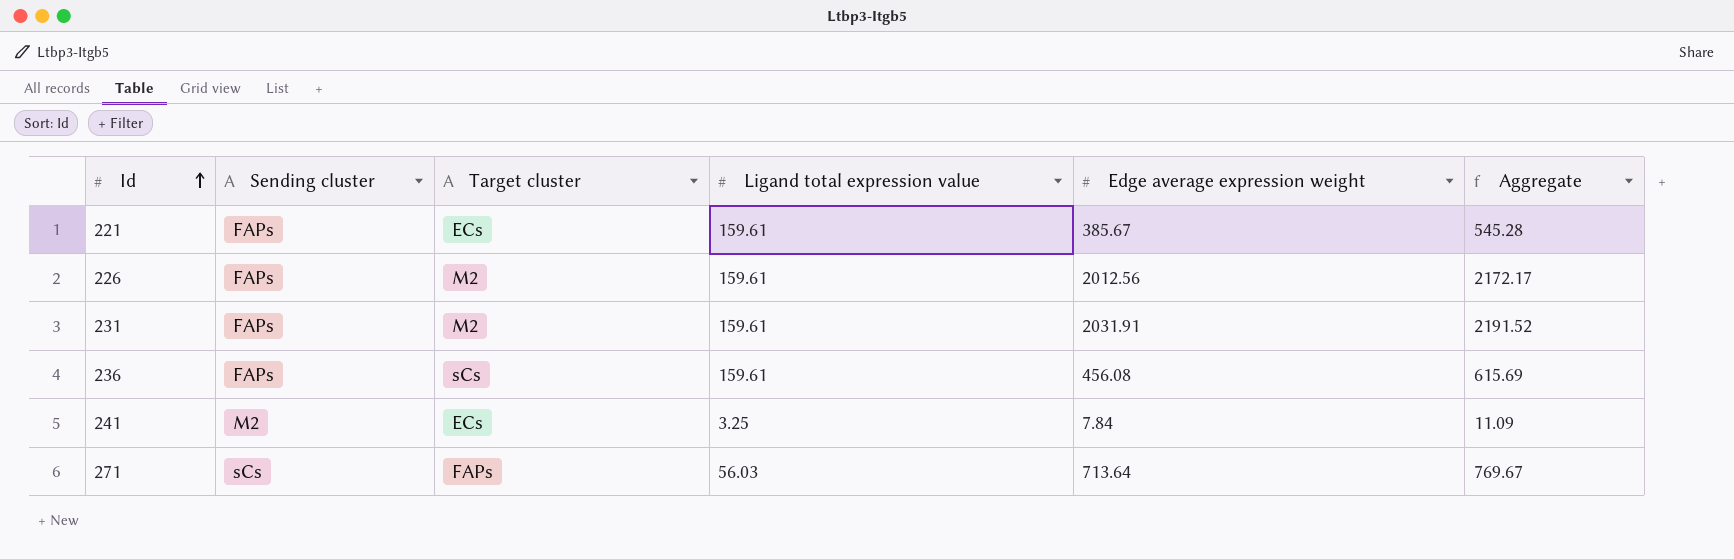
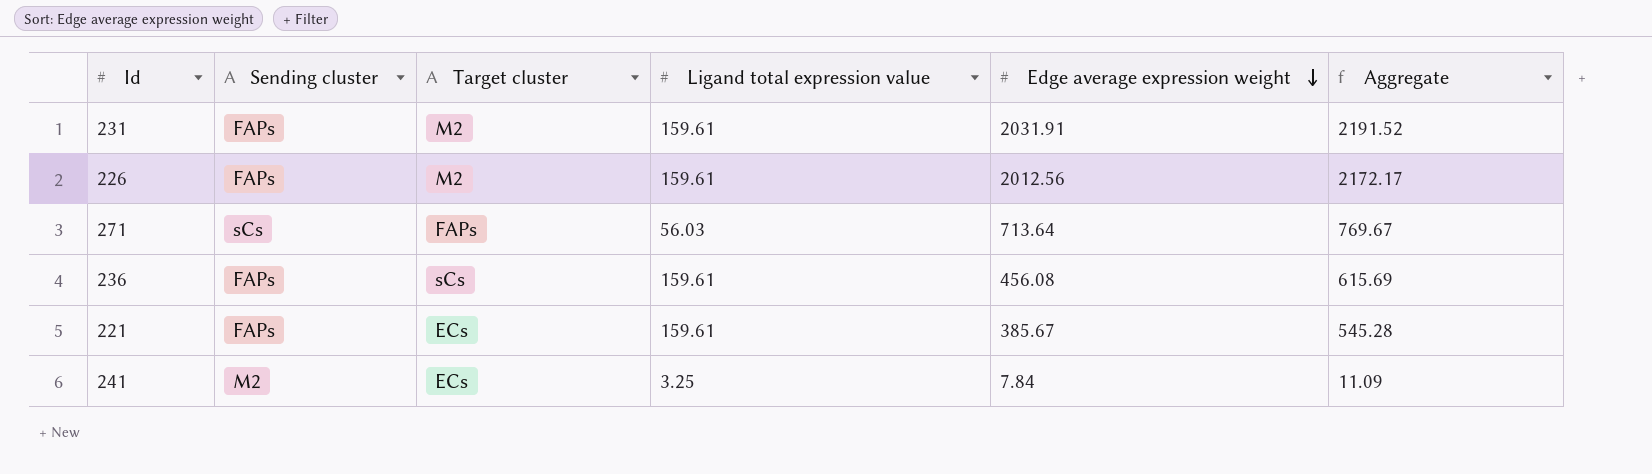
row order: Id ascending -> Edge average expression weight descending

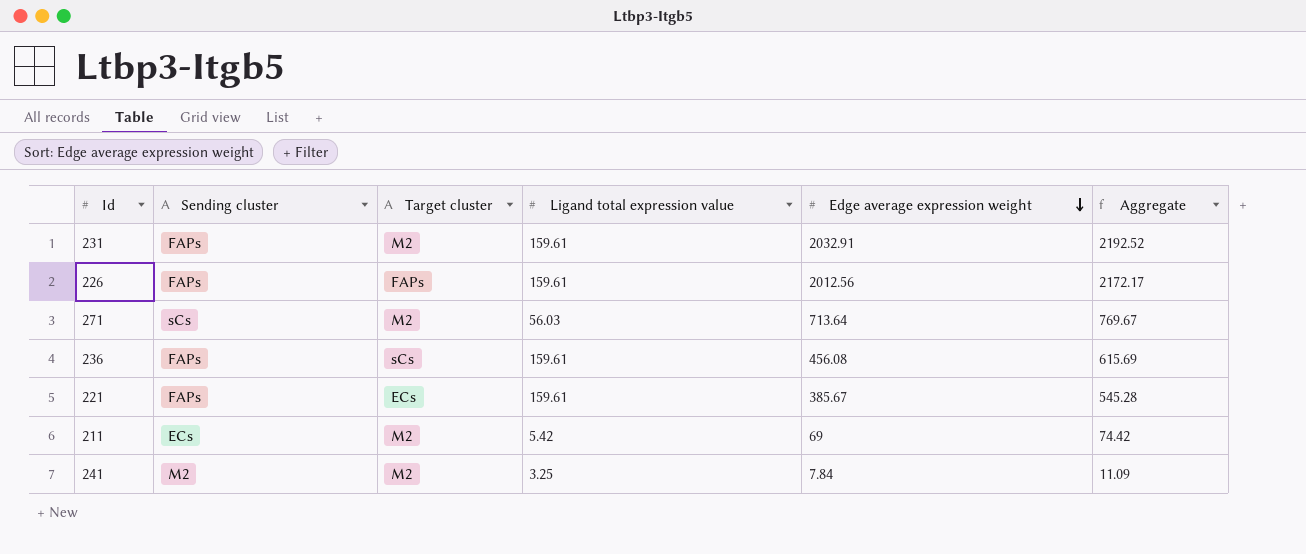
231 | Edge average expression weight: 2031.91 -> 2032.91
231 | Aggregate: 2191.52 -> 2192.52
226 | Target cluster: M2 -> FAPs
271 | Target cluster: FAPs -> M2
row 211: none -> ECs | M2 | 5.42 | 69 | 74.42
241 | Target cluster: ECs -> M2

